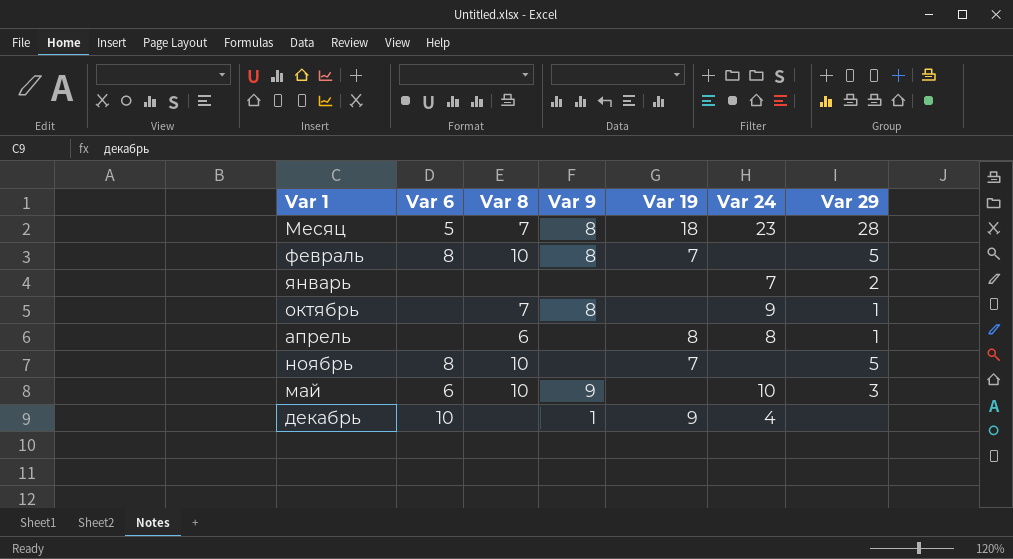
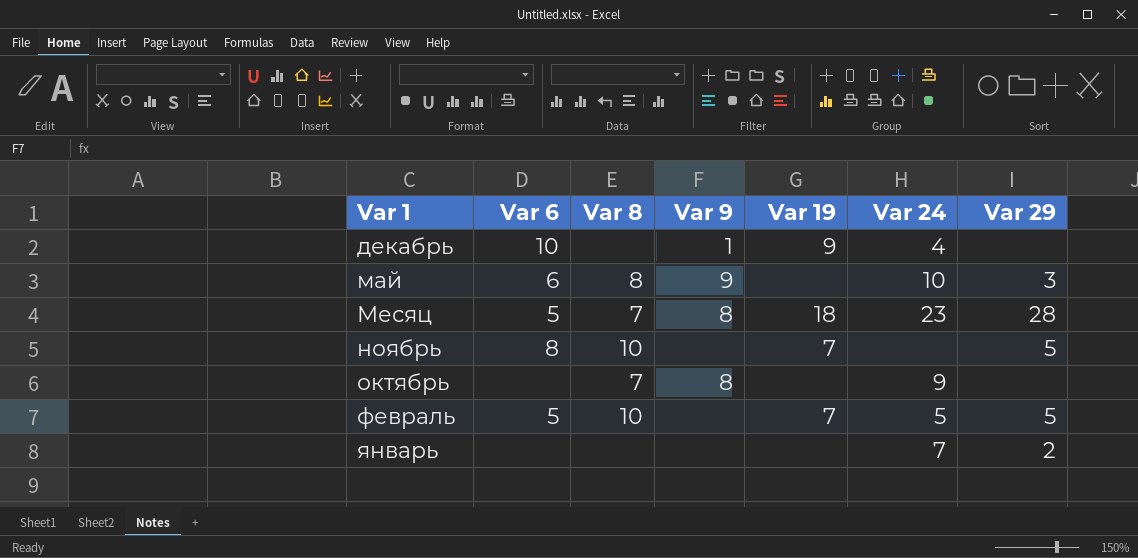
row order: none -> Var 1 ascending
row апрель: none | 6 | none | 8 | 8 | 1 -> none
май | Var 8: 10 -> 8
октябрь | Var 29: 1 -> none
февраль | Var 6: 8 -> 5
февраль | Var 9: 8 -> none
февраль | Var 24: none -> 5

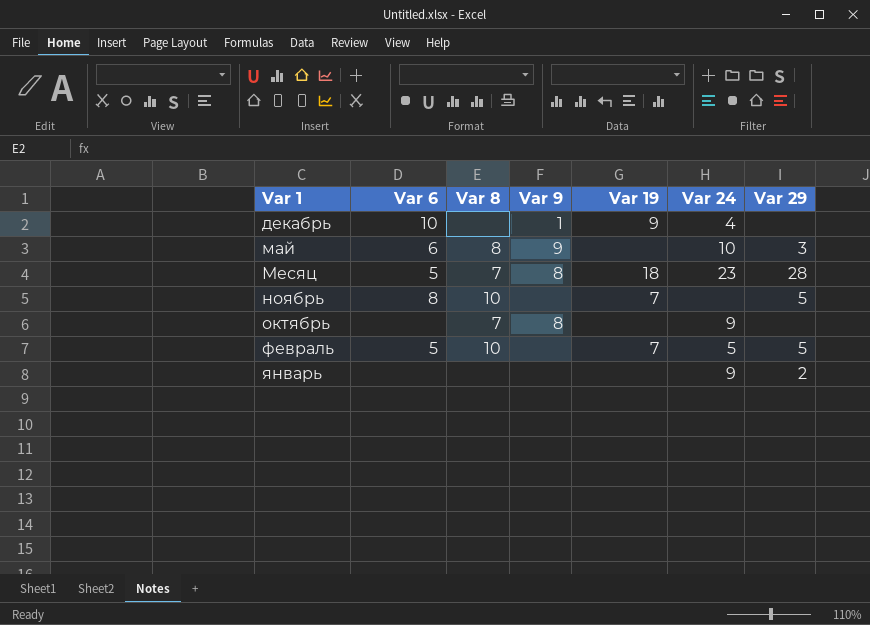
январь | Var 24: 7 -> 9

